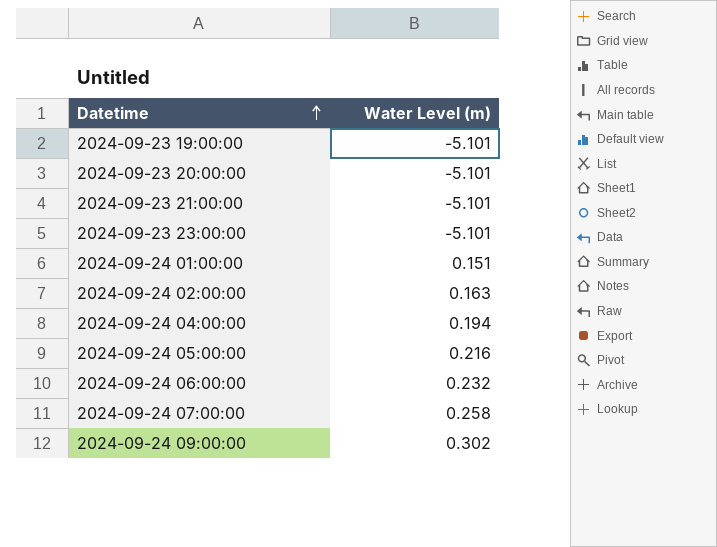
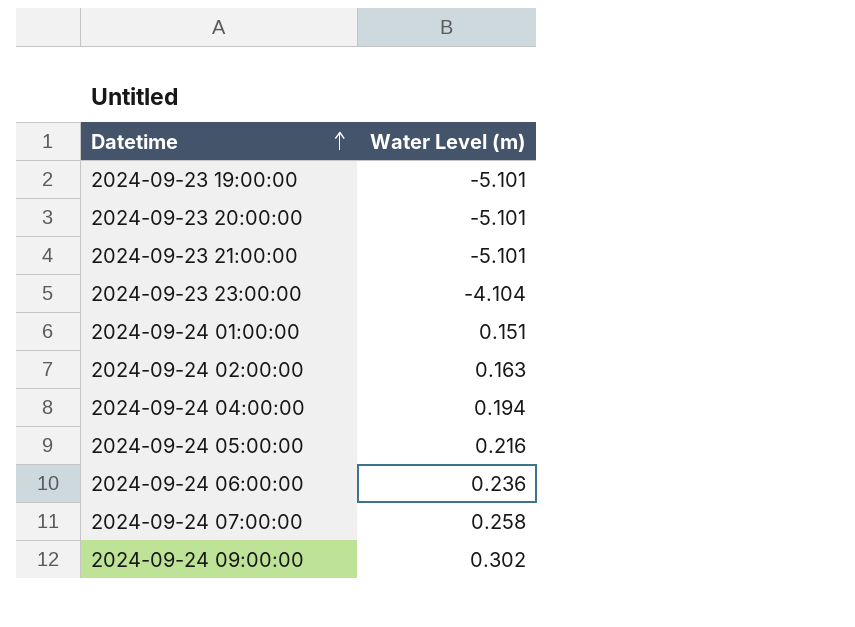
2024-09-23 23:00:00 | Water Level (m): -5.101 -> -4.104
2024-09-24 06:00:00 | Water Level (m): 0.232 -> 0.236

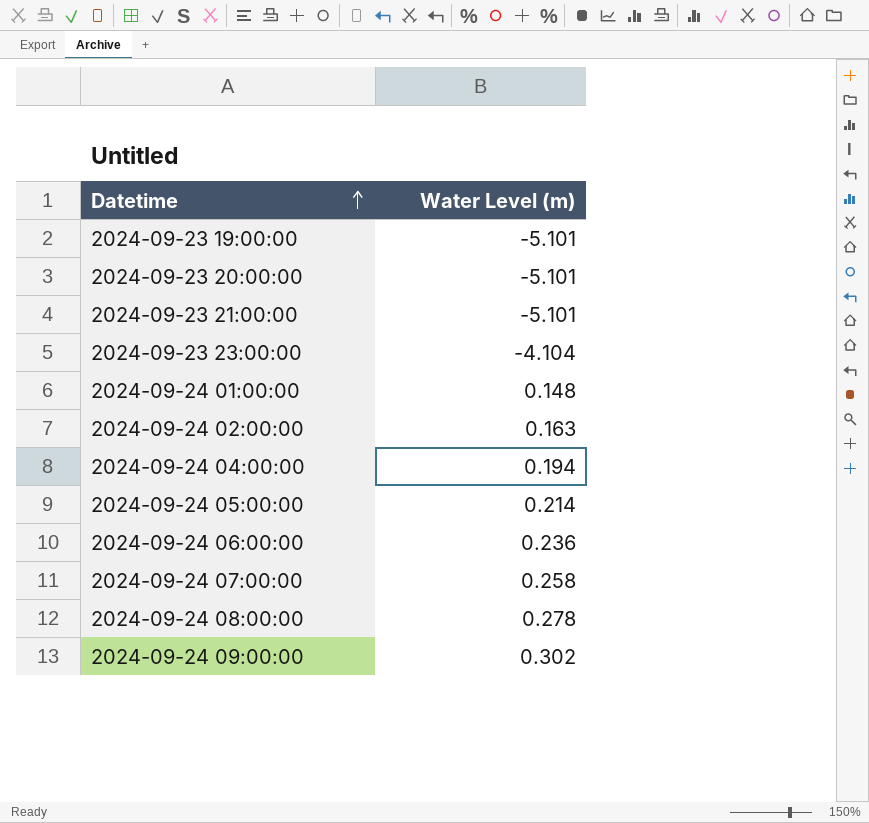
2024-09-24 01:00:00 | Water Level (m): 0.151 -> 0.148
2024-09-24 05:00:00 | Water Level (m): 0.216 -> 0.214
row 2024-09-24 08:00:00: none -> 0.278

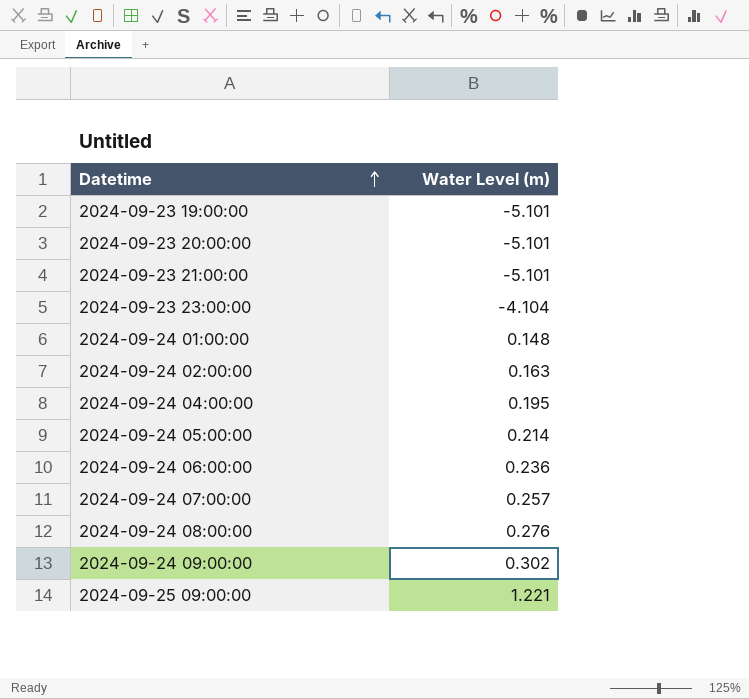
2024-09-24 04:00:00 | Water Level (m): 0.194 -> 0.195
2024-09-24 07:00:00 | Water Level (m): 0.258 -> 0.257
2024-09-24 08:00:00 | Water Level (m): 0.278 -> 0.276
row 2024-09-25 09:00:00: none -> 1.221

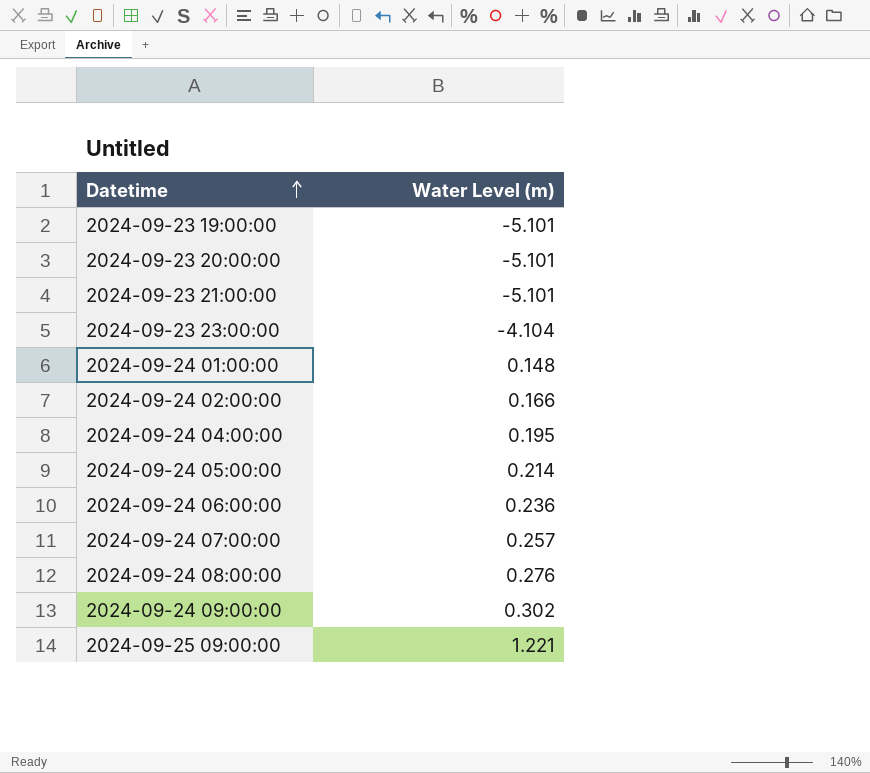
2024-09-24 02:00:00 | Water Level (m): 0.163 -> 0.166

